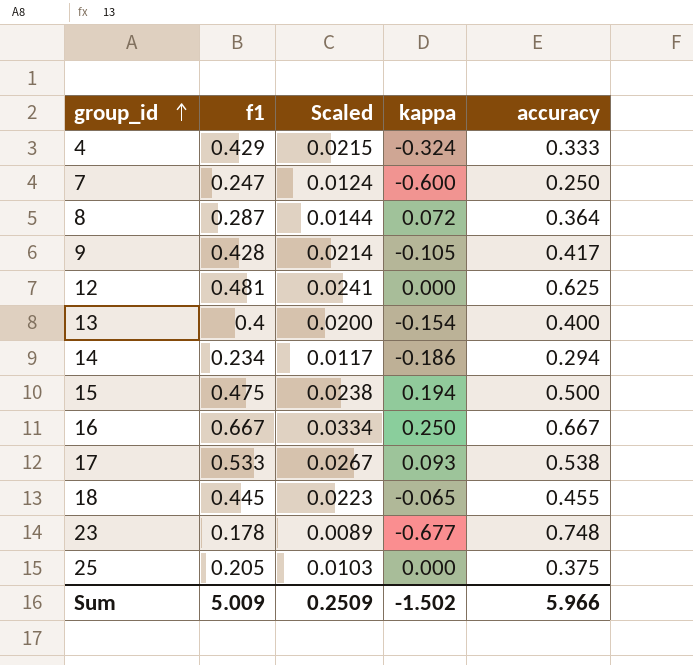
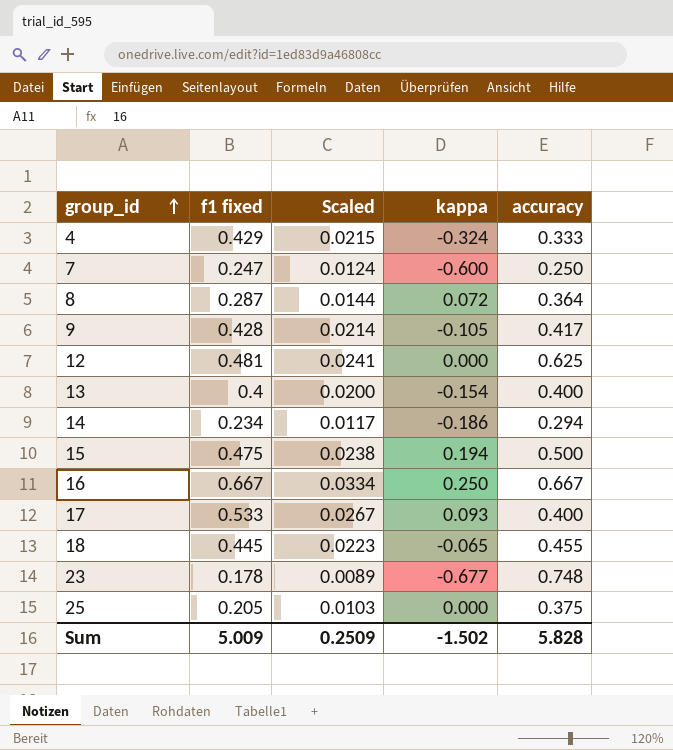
column name: f1 -> f1 fixed
17 | accuracy: 0.538 -> 0.400
Sum | accuracy: 5.966 -> 5.828

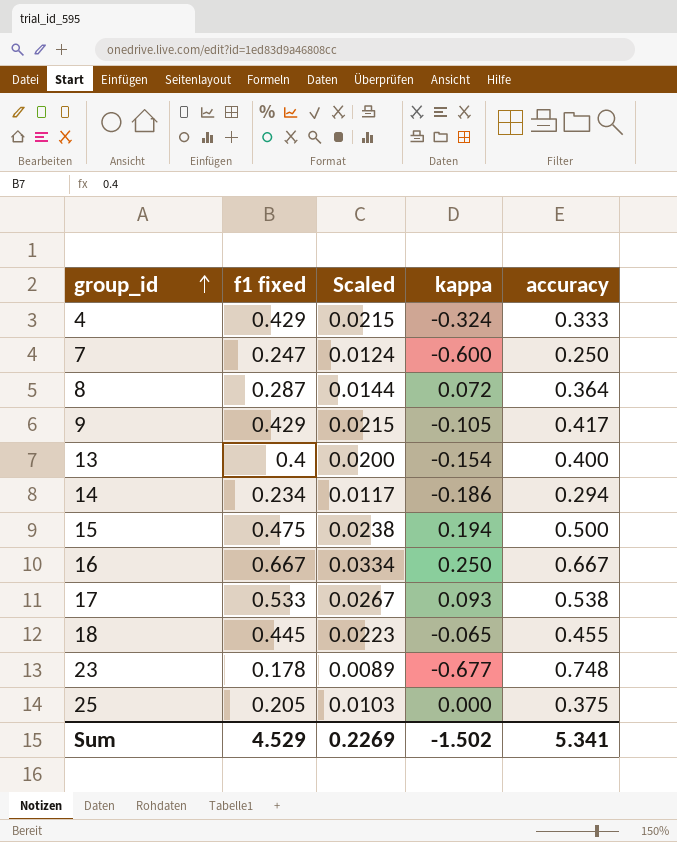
row 12: 0.481 | 0.0241 | 0.000 | 0.625 -> none
9 | f1 fixed: 0.428 -> 0.429
9 | Scaled: 0.0214 -> 0.0215
17 | accuracy: 0.400 -> 0.538
Sum | f1 fixed: 5.009 -> 4.529
Sum | Scaled: 0.2509 -> 0.2269
Sum | accuracy: 5.828 -> 5.341

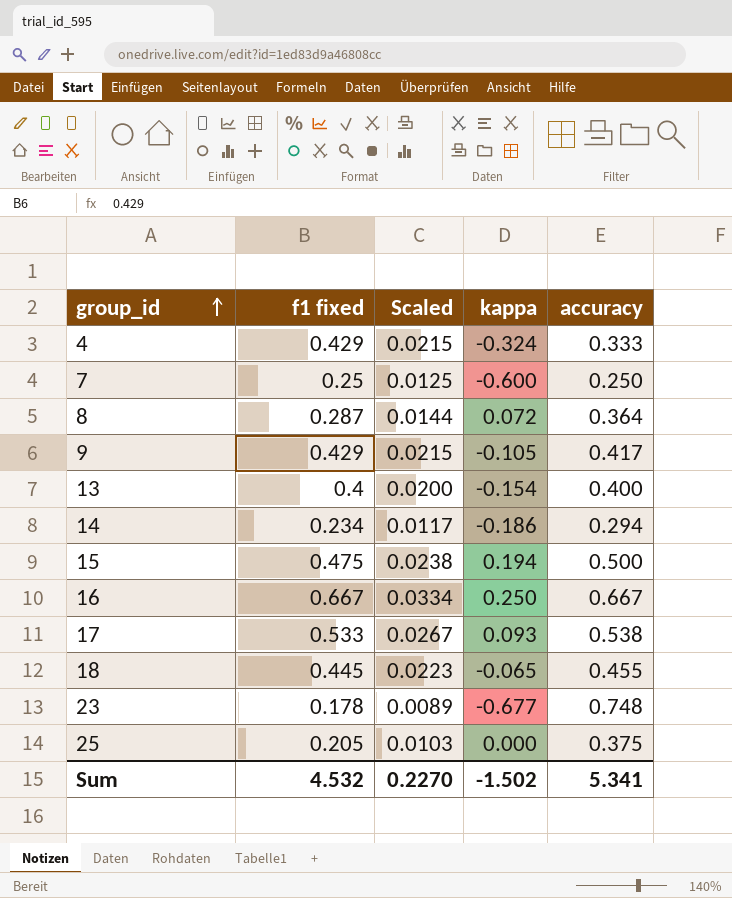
7 | f1 fixed: 0.247 -> 0.25
7 | Scaled: 0.0124 -> 0.0125
Sum | f1 fixed: 4.529 -> 4.532
Sum | Scaled: 0.2269 -> 0.2270

